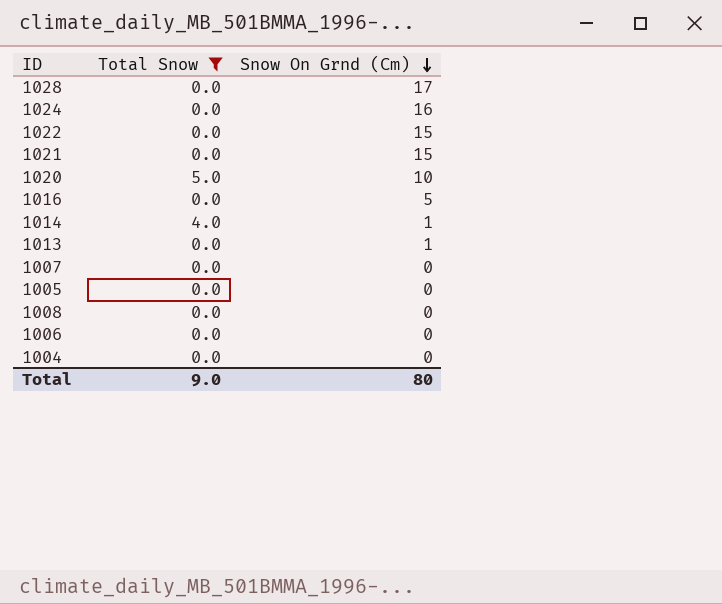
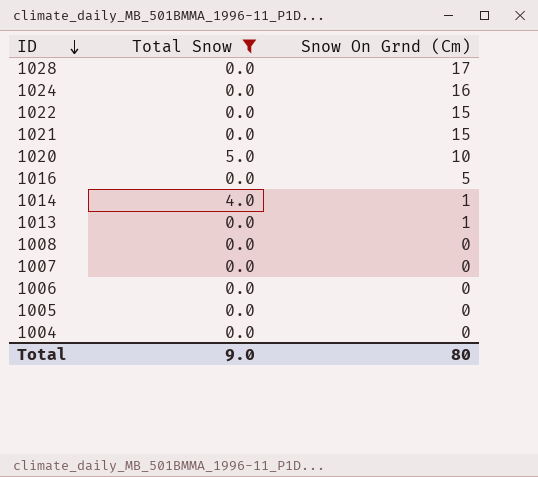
row order: Snow On Grnd (Cm) descending -> ID descending

